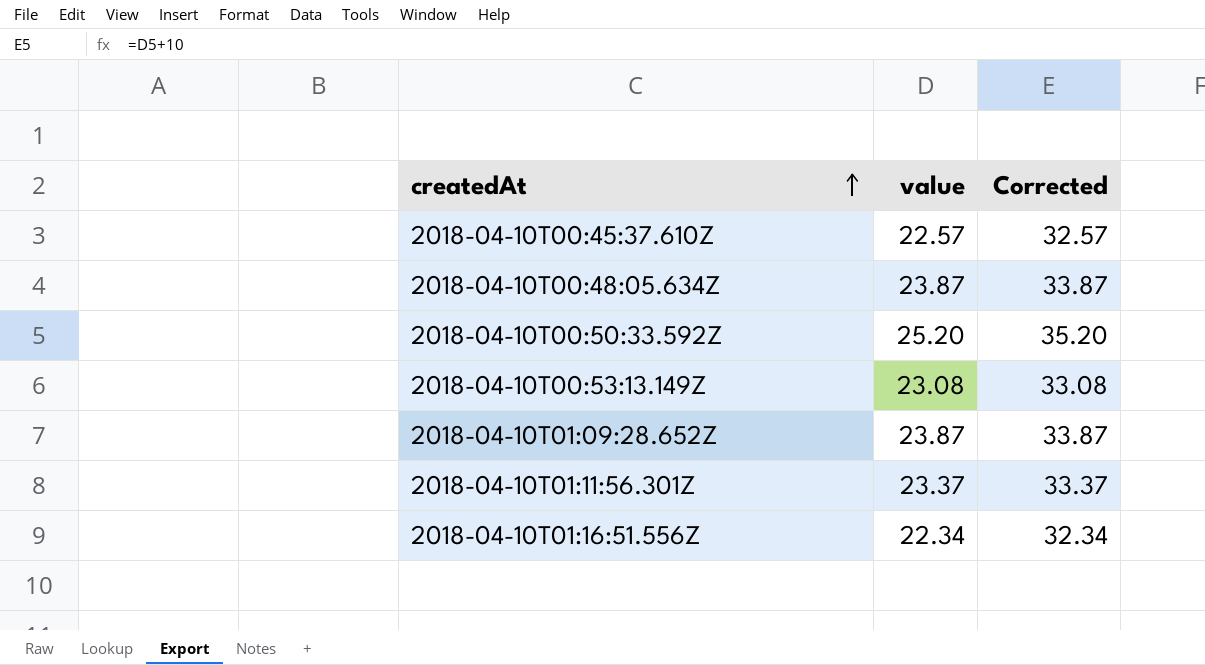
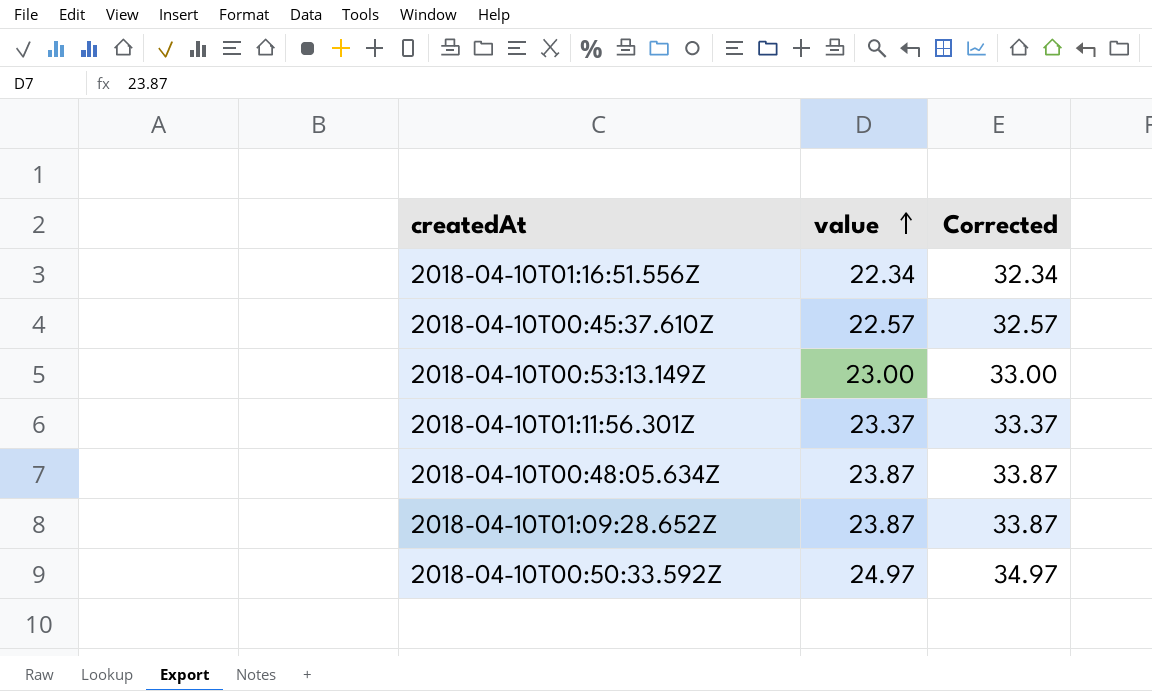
row order: createdAt ascending -> value ascending
2018-04-10T00:53:13.149Z | value: 23.08 -> 23.00
2018-04-10T00:53:13.149Z | Corrected: 33.08 -> 33.00
2018-04-10T00:50:33.592Z | value: 25.20 -> 24.97
2018-04-10T00:50:33.592Z | Corrected: 35.20 -> 34.97

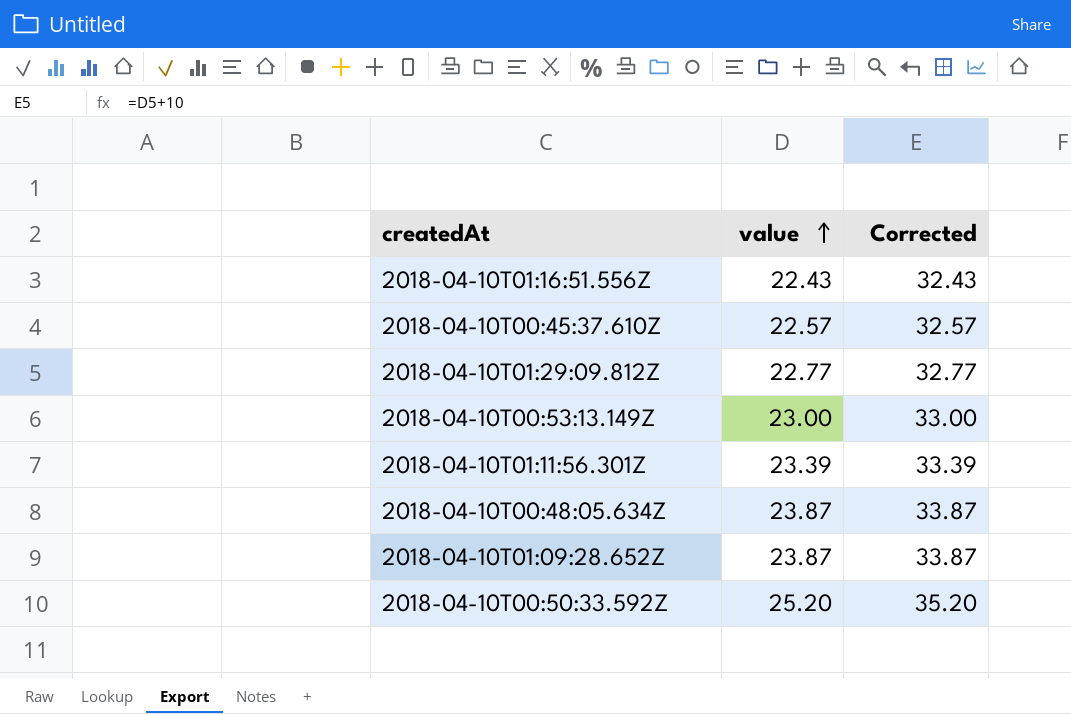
2018-04-10T01:16:51.556Z | value: 22.34 -> 22.43
2018-04-10T01:16:51.556Z | Corrected: 32.34 -> 32.43
row 2018-04-10T01:29:09.812Z: none -> 22.77 | 32.77
2018-04-10T01:11:56.301Z | value: 23.37 -> 23.39
2018-04-10T01:11:56.301Z | Corrected: 33.37 -> 33.39
2018-04-10T00:50:33.592Z | value: 24.97 -> 25.20
2018-04-10T00:50:33.592Z | Corrected: 34.97 -> 35.20

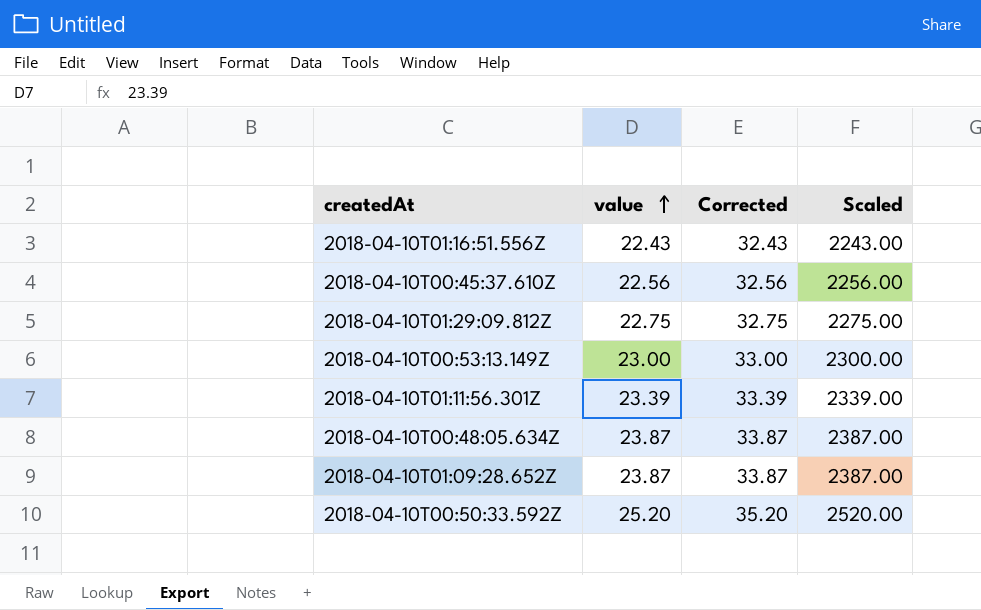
column Scaled | formula: none -> [value] * 100
2018-04-10T00:45:37.610Z | value: 22.57 -> 22.56
2018-04-10T00:45:37.610Z | Corrected: 32.57 -> 32.56
2018-04-10T01:29:09.812Z | value: 22.77 -> 22.75
2018-04-10T01:29:09.812Z | Corrected: 32.77 -> 32.75

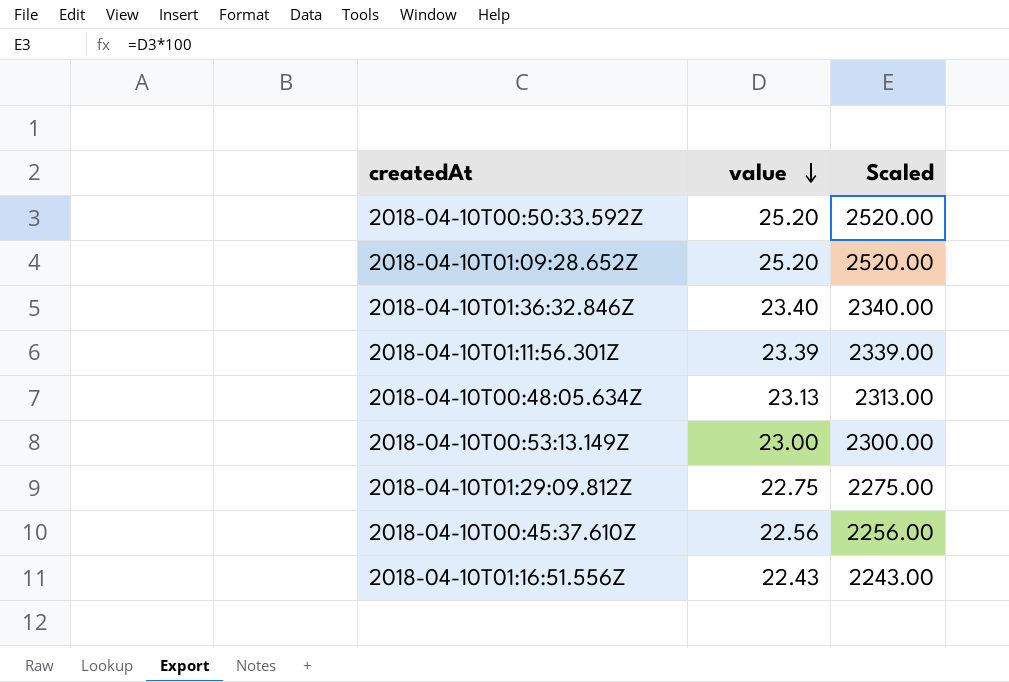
row order: value ascending -> value descending
column Corrected | formula: [value] + 10 -> none
2018-04-10T01:09:28.652Z | value: 23.87 -> 25.20
2018-04-10T01:09:28.652Z | Scaled: 2387.00 -> 2520.00
row 2018-04-10T01:36:32.846Z: none -> 23.40 | 2340.00
2018-04-10T00:48:05.634Z | value: 23.87 -> 23.13
2018-04-10T00:48:05.634Z | Scaled: 2387.00 -> 2313.00

